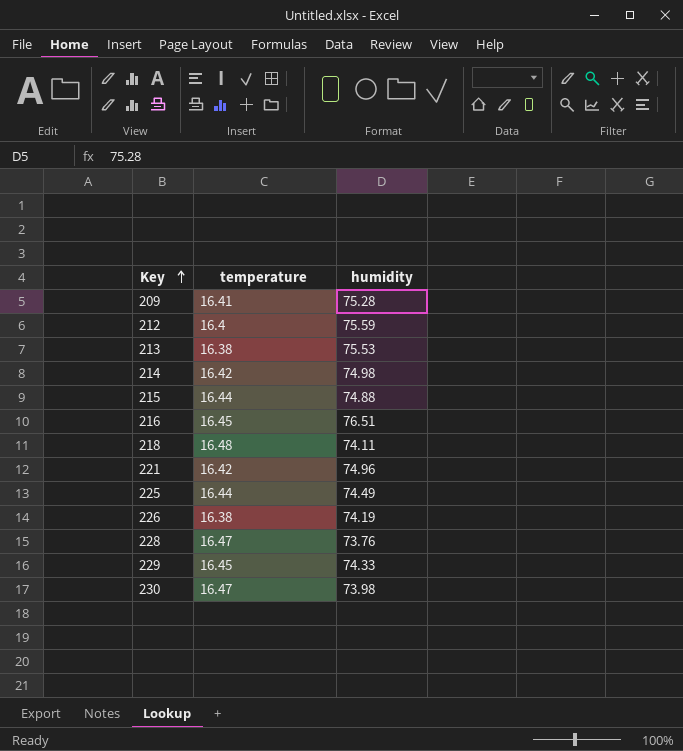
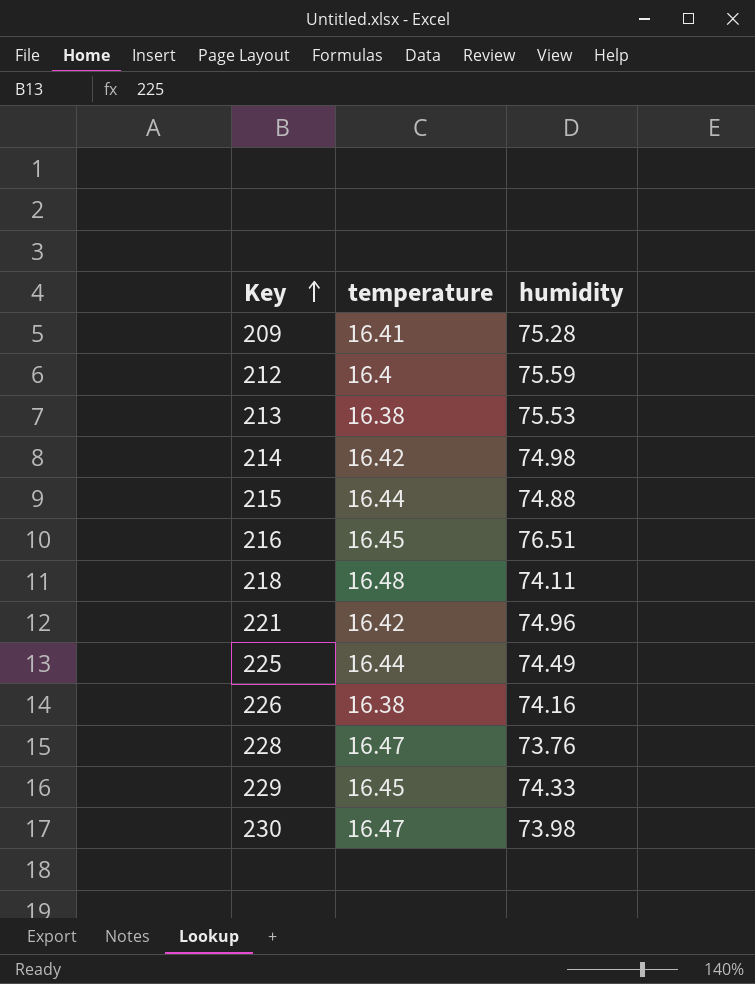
226 | humidity: 74.19 -> 74.16

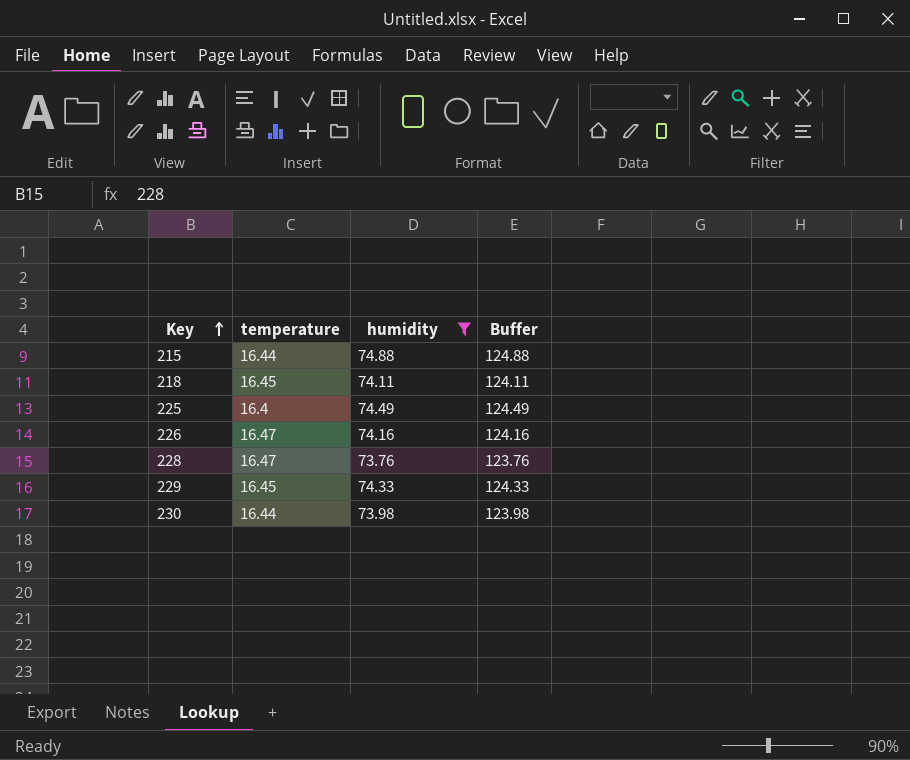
filter: none -> humidity <= 74.88
column Buffer | formula: none -> [humidity] + 50
218 | temperature: 16.48 -> 16.45
225 | temperature: 16.44 -> 16.4
226 | temperature: 16.38 -> 16.47
230 | temperature: 16.47 -> 16.44

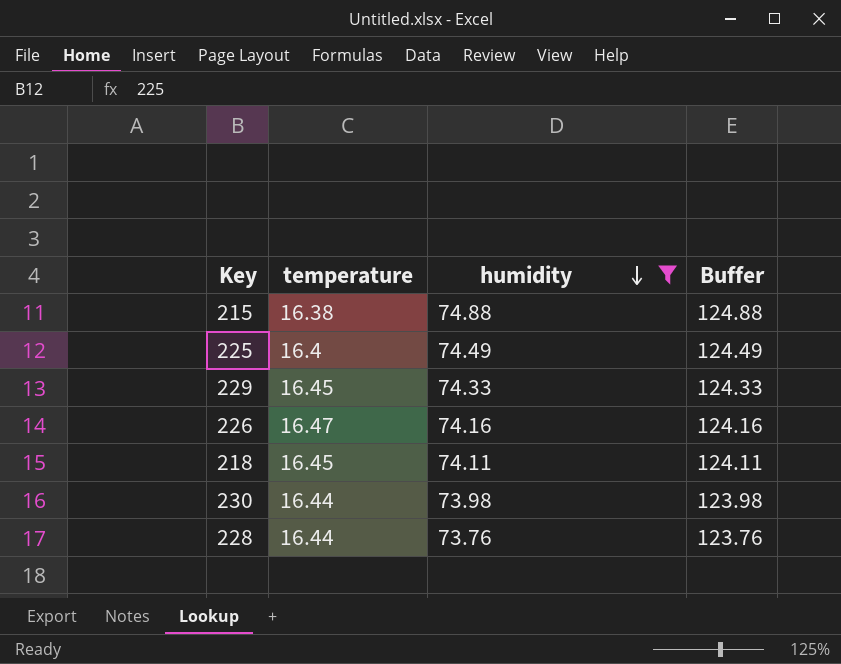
row order: Key ascending -> humidity descending
215 | temperature: 16.44 -> 16.38
228 | temperature: 16.47 -> 16.44

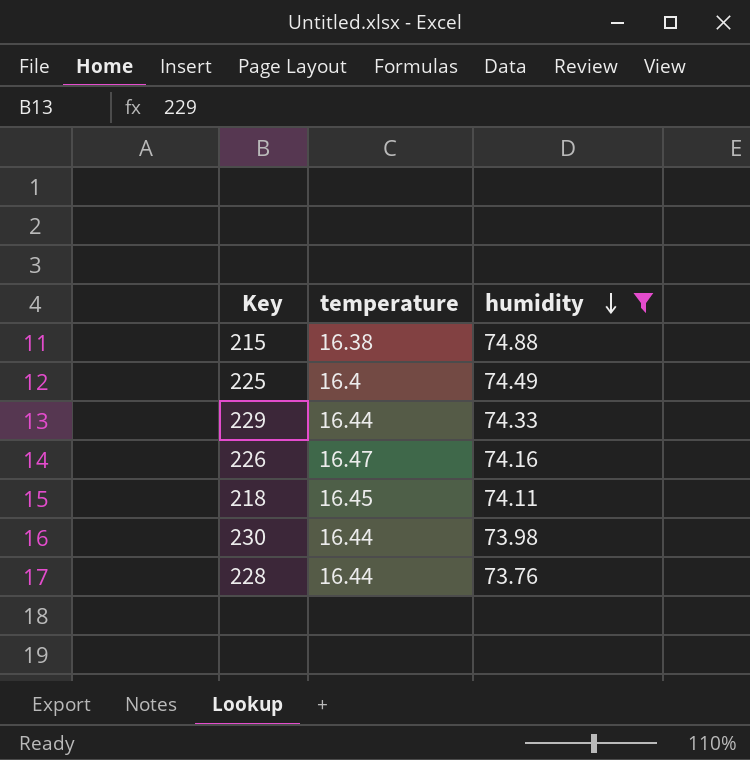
column Buffer | formula: [humidity] + 50 -> none
229 | temperature: 16.45 -> 16.44

